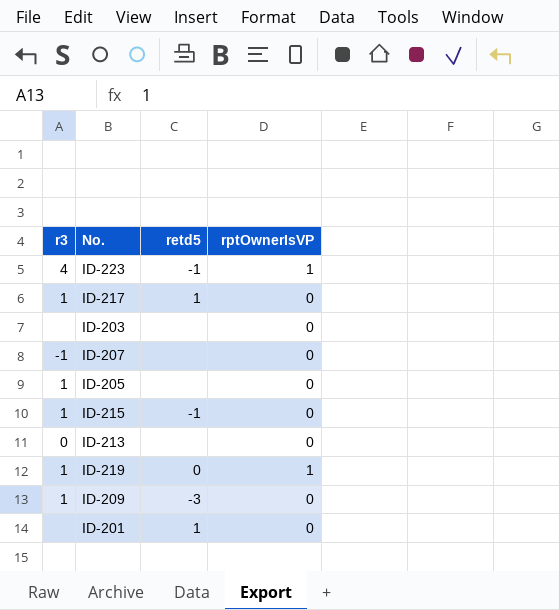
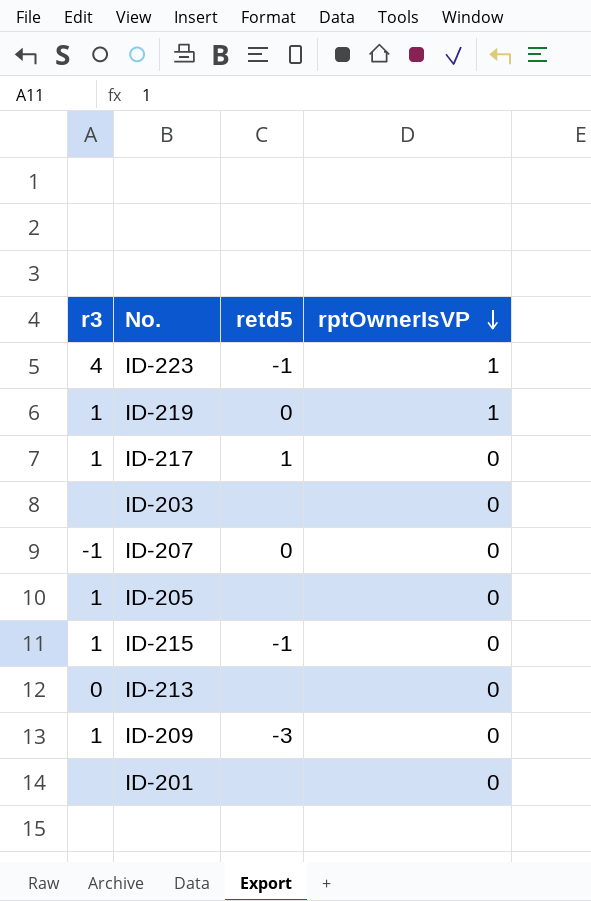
row order: none -> rptOwnerIsVP descending
ID-207 | retd5: none -> 0
ID-201 | retd5: 1 -> none

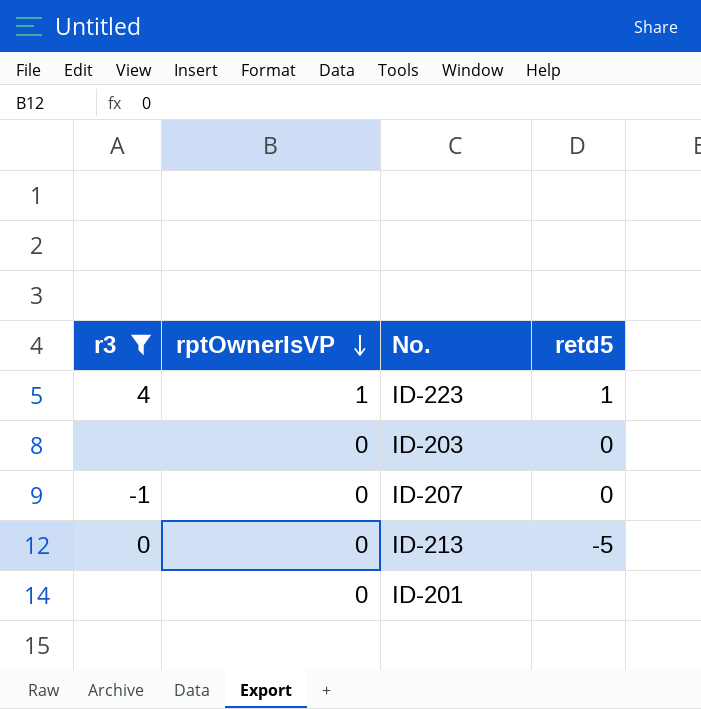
filter: none -> r3 != 1
column rptOwnerIsVP | position: 4 -> 2
ID-223 | retd5: -1 -> 1
ID-203 | retd5: none -> 0
ID-213 | retd5: none -> -5

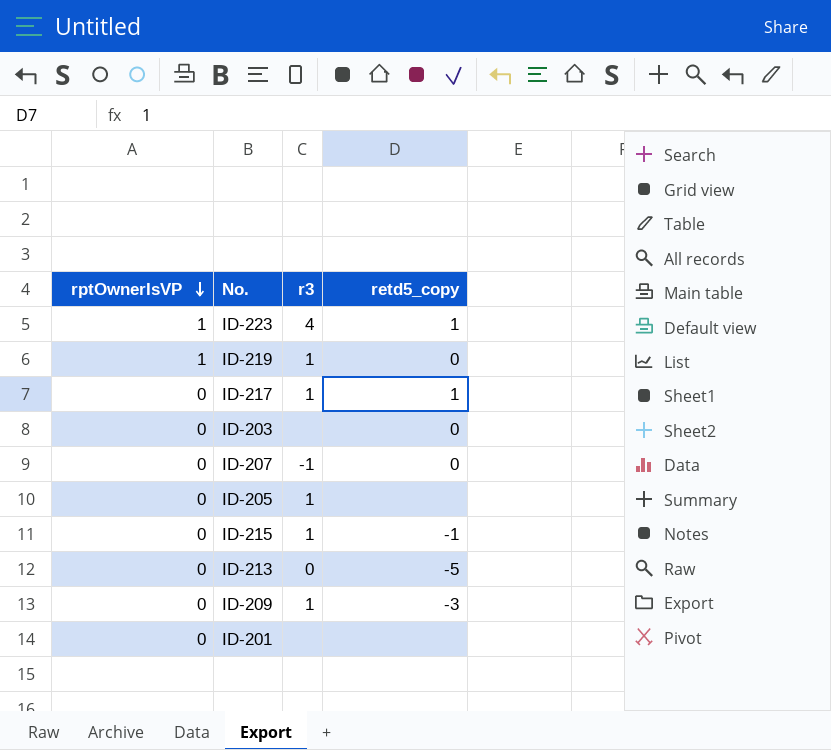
filter: r3 != 1 -> none
column r3 | position: 1 -> 3
column name: retd5 -> retd5_copy

